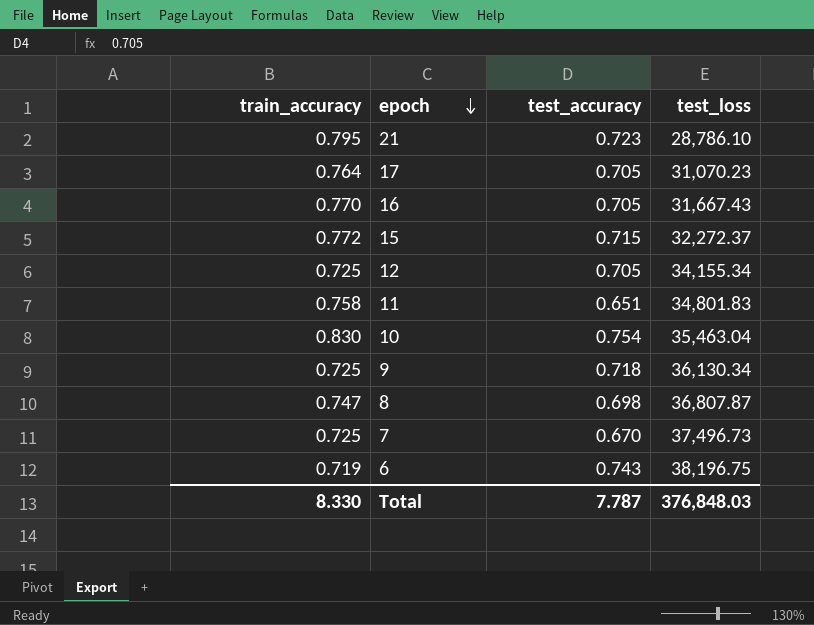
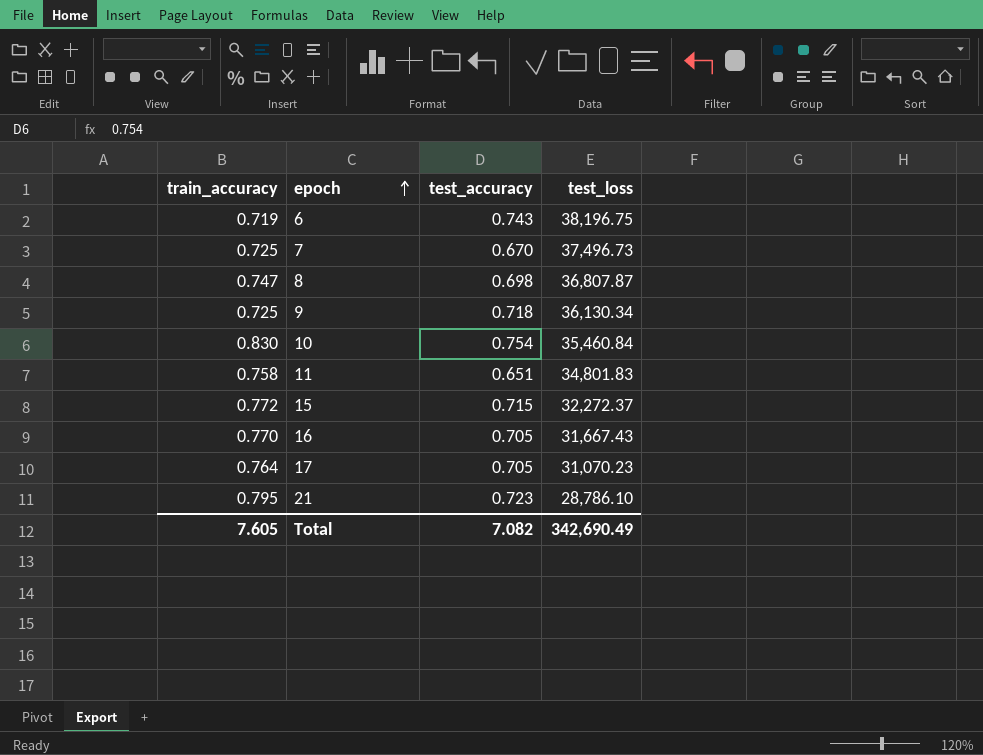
row order: epoch descending -> epoch ascending
row 12: 0.725 | 0.705 | 34,155.34 -> none
10 | test_loss: 35,463.04 -> 35,460.84
Total | train_accuracy: 8.330 -> 7.605
Total | test_accuracy: 7.787 -> 7.082
Total | test_loss: 376,848.03 -> 342,690.49

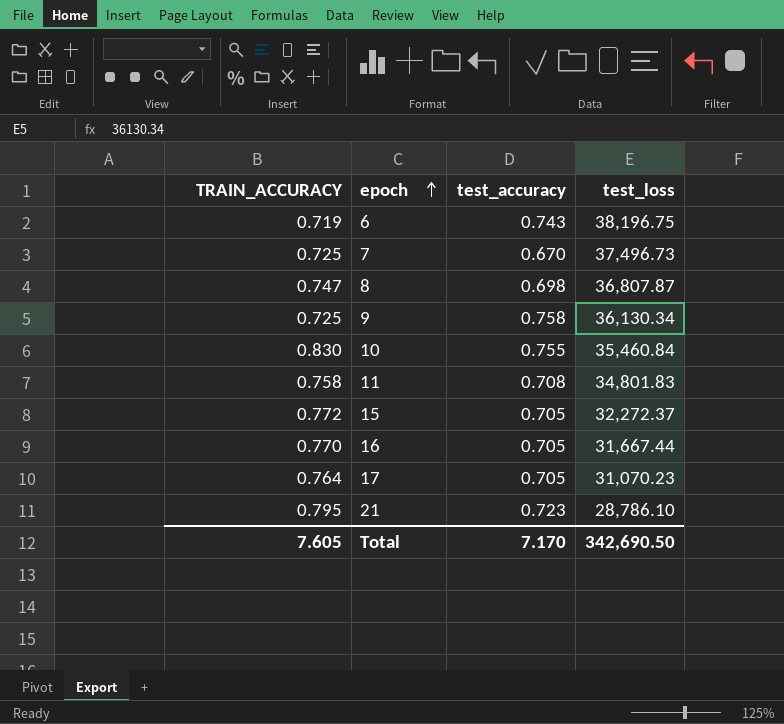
column name: train_accuracy -> TRAIN_ACCURACY
9 | test_accuracy: 0.718 -> 0.758
10 | test_accuracy: 0.754 -> 0.755
11 | test_accuracy: 0.651 -> 0.708
15 | test_accuracy: 0.715 -> 0.705
16 | test_loss: 31,667.43 -> 31,667.44
Total | test_accuracy: 7.082 -> 7.170
Total | test_loss: 342,690.49 -> 342,690.50

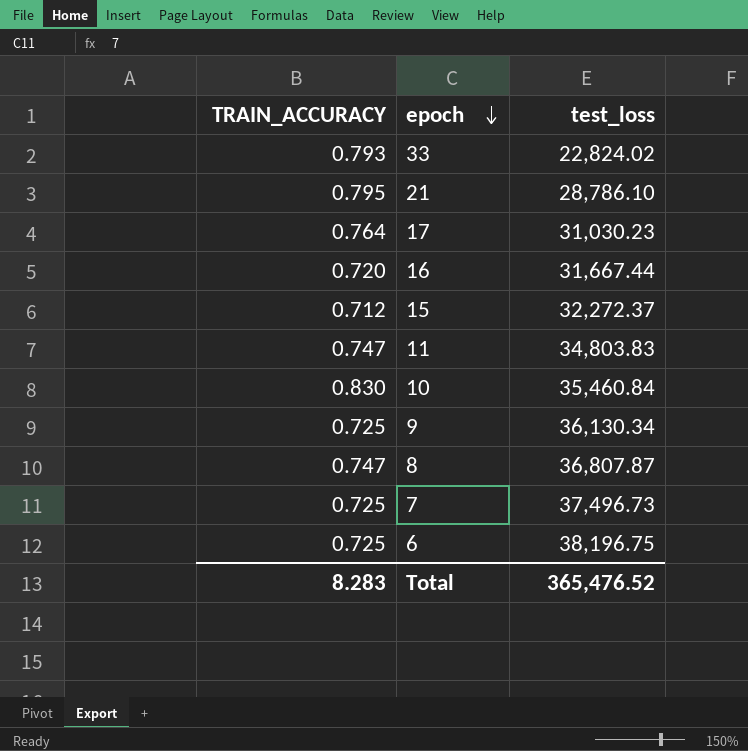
row order: epoch ascending -> epoch descending
column test_accuracy | position: 3 -> none
row 33: none -> 0.793 | 22,824.02
17 | test_loss: 31,070.23 -> 31,030.23
16 | TRAIN_ACCURACY: 0.770 -> 0.720
15 | TRAIN_ACCURACY: 0.772 -> 0.712
11 | TRAIN_ACCURACY: 0.758 -> 0.747
11 | test_loss: 34,801.83 -> 34,803.83
6 | TRAIN_ACCURACY: 0.719 -> 0.725
Total | TRAIN_ACCURACY: 7.605 -> 8.283
Total | test_loss: 342,690.50 -> 365,476.52

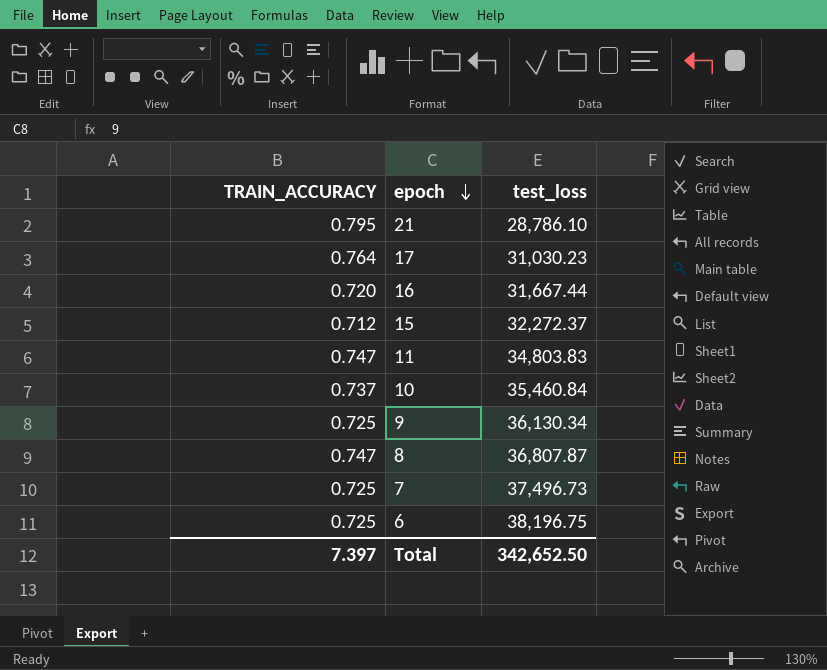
row 33: 0.793 | 22,824.02 -> none
10 | TRAIN_ACCURACY: 0.830 -> 0.737
Total | TRAIN_ACCURACY: 8.283 -> 7.397
Total | test_loss: 365,476.52 -> 342,652.50

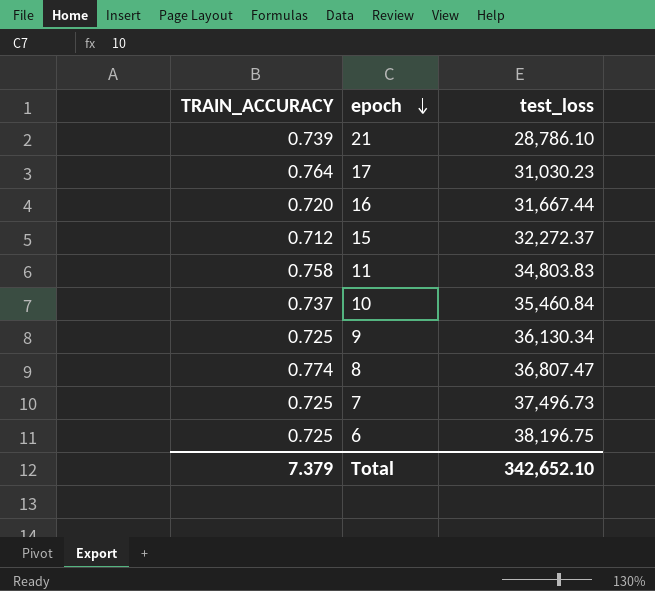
21 | TRAIN_ACCURACY: 0.795 -> 0.739
11 | TRAIN_ACCURACY: 0.747 -> 0.758
8 | TRAIN_ACCURACY: 0.747 -> 0.774
8 | test_loss: 36,807.87 -> 36,807.47
Total | TRAIN_ACCURACY: 7.397 -> 7.379
Total | test_loss: 342,652.50 -> 342,652.10

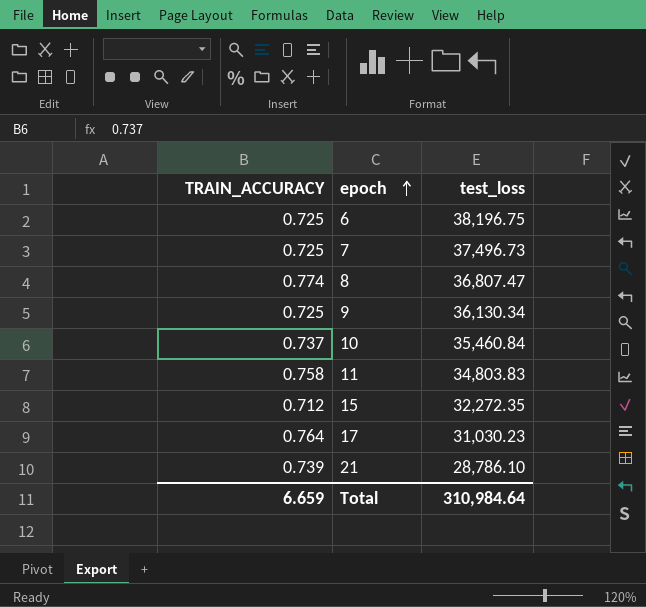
row order: epoch descending -> epoch ascending
row 16: 0.720 | 31,667.44 -> none
15 | test_loss: 32,272.37 -> 32,272.35
Total | TRAIN_ACCURACY: 7.379 -> 6.659
Total | test_loss: 342,652.10 -> 310,984.64

